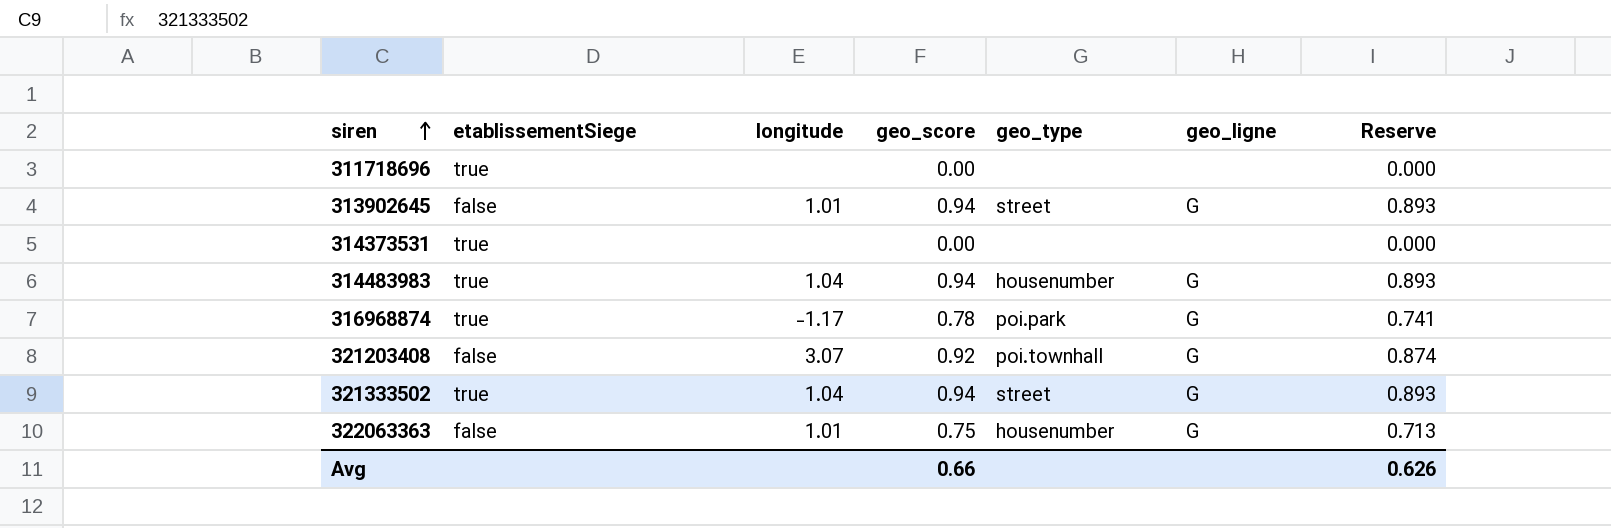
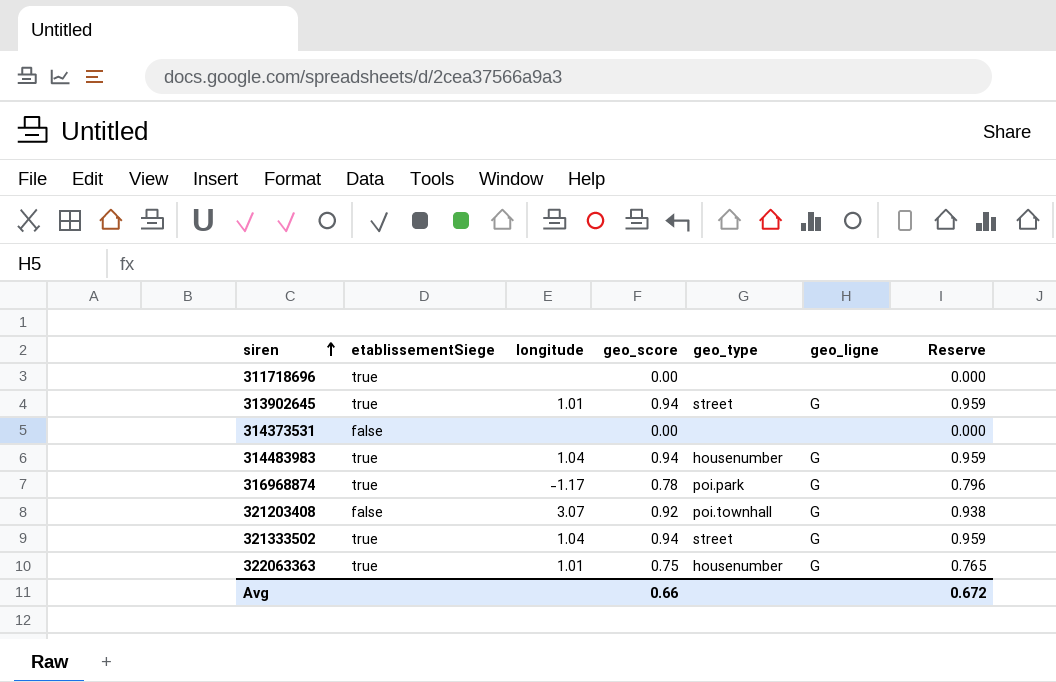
column Reserve | formula: [geo_score] * 0.95 -> [geo_score] * 1.02
313902645 | etablissementSiege: false -> true
314373531 | etablissementSiege: true -> false
322063363 | etablissementSiege: false -> true
Avg | Reserve: 0.626 -> 0.672

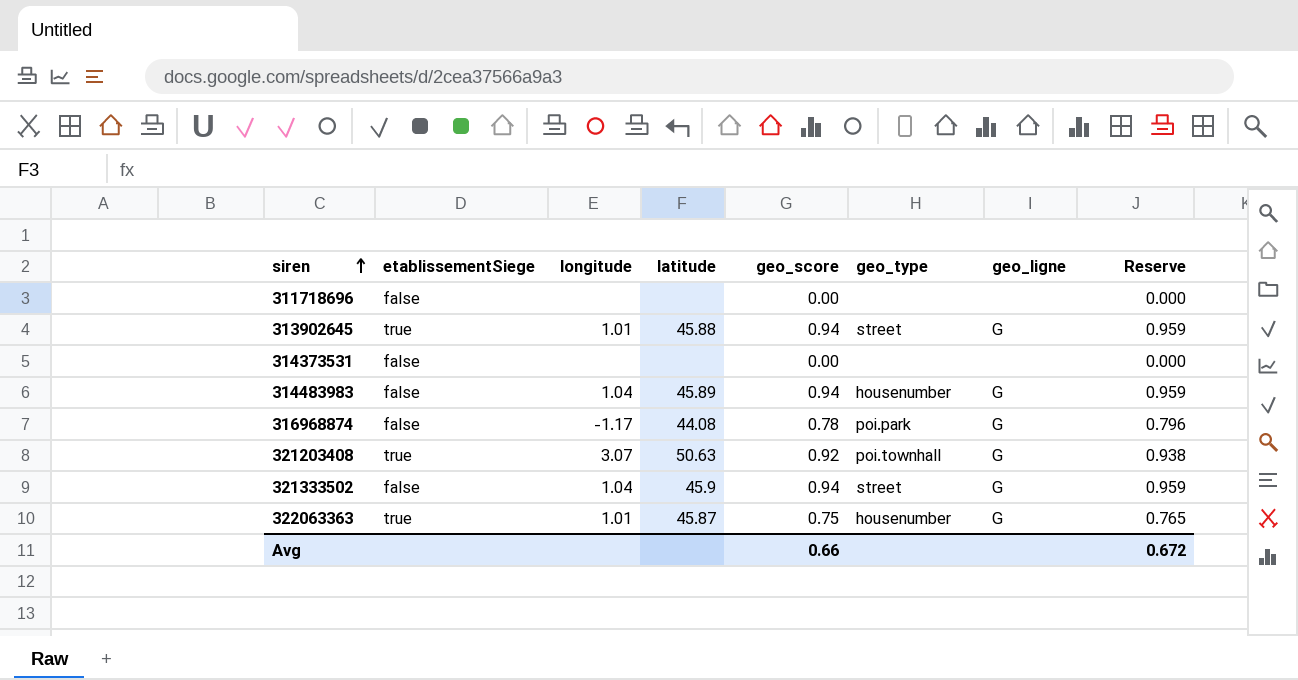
column latitude | position: none -> 4
311718696 | etablissementSiege: true -> false
314483983 | etablissementSiege: true -> false
316968874 | etablissementSiege: true -> false
321203408 | etablissementSiege: false -> true
321333502 | etablissementSiege: true -> false

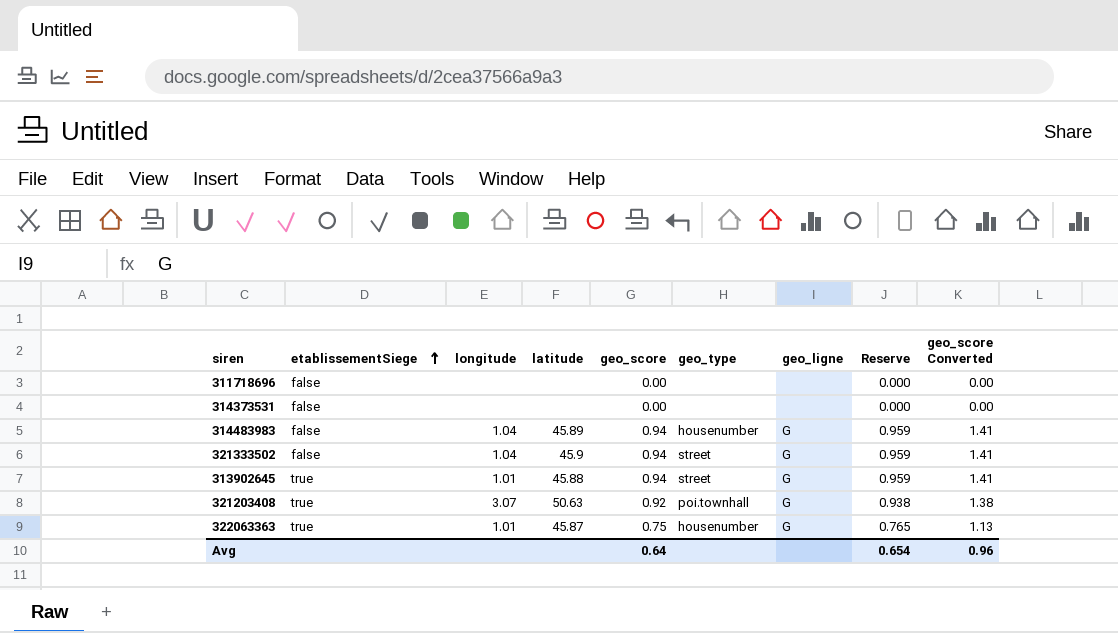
row order: siren ascending -> etablissementSiege ascending
column geo_score Converted | formula: none -> [geo_score] * 1.5
row 316968874: false | -1.17 | 44.08 | 0.78 | poi.park | G | 0.796 -> none
Avg | geo_score: 0.66 -> 0.64
Avg | Reserve: 0.672 -> 0.654

